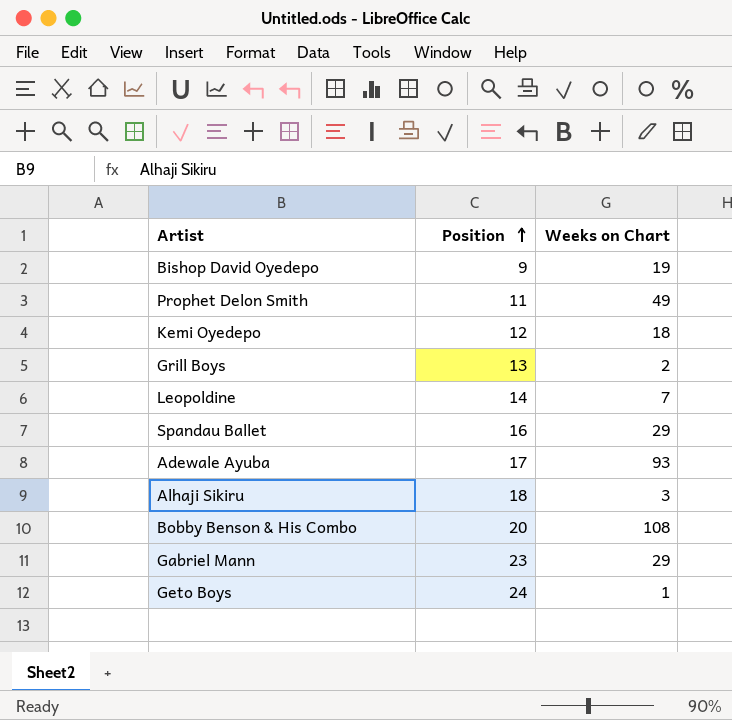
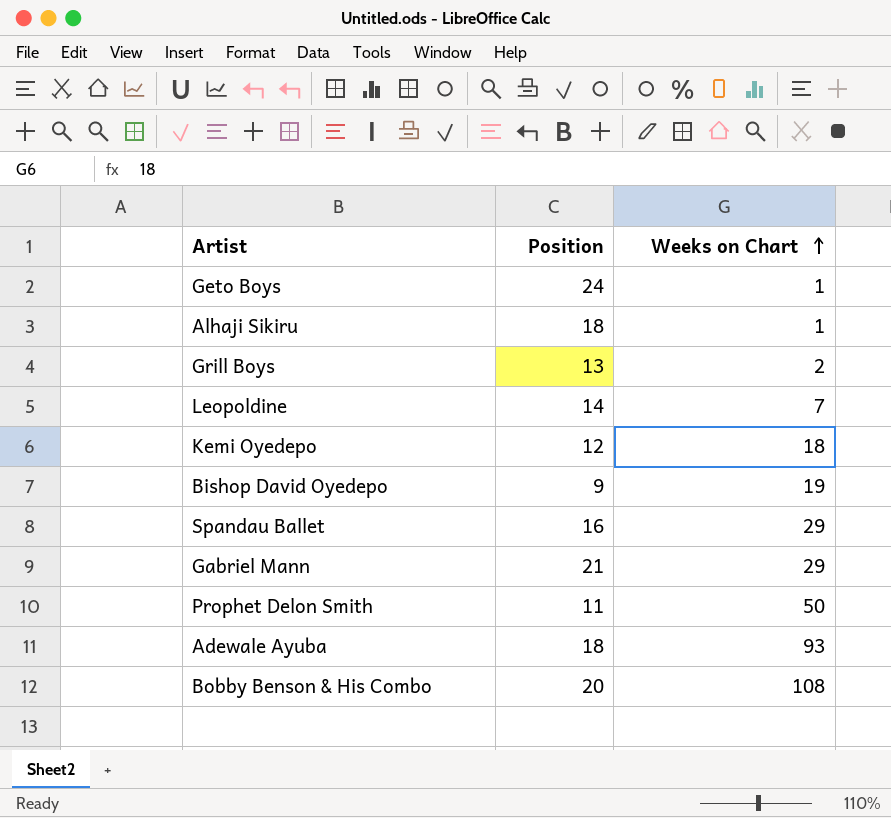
row order: Position ascending -> Weeks on Chart ascending
Alhaji Sikiru | Weeks on Chart: 3 -> 1
Gabriel Mann | Position: 23 -> 21
Prophet Delon Smith | Weeks on Chart: 49 -> 50
Adewale Ayuba | Position: 17 -> 18

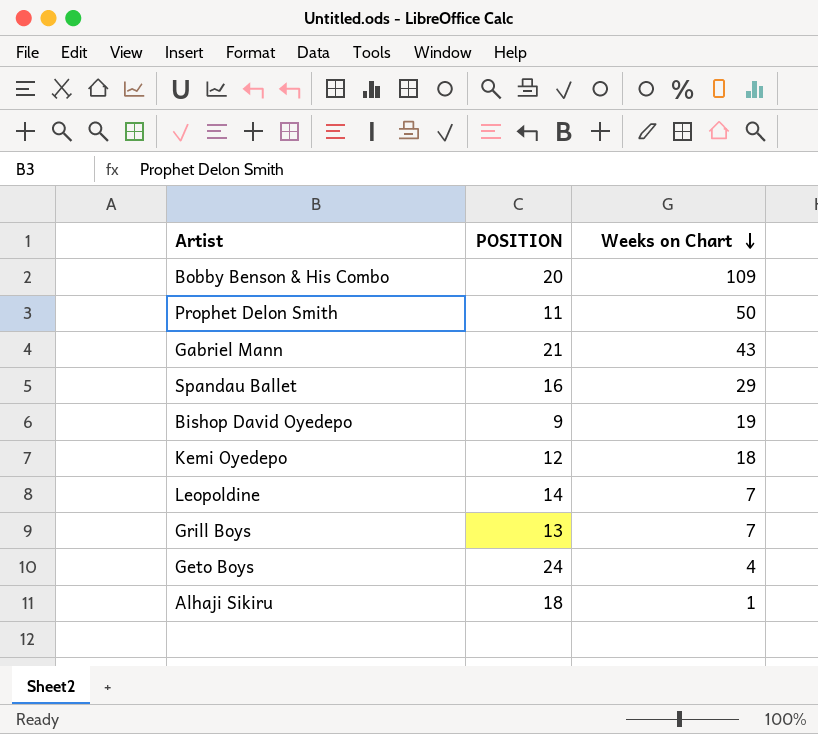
row order: Weeks on Chart ascending -> Weeks on Chart descending
column name: Position -> POSITION
row Adewale Ayuba: 18 | 93 -> none
Bobby Benson & His Combo | Weeks on Chart: 108 -> 109
Gabriel Mann | Weeks on Chart: 29 -> 43
Grill Boys | Weeks on Chart: 2 -> 7
Geto Boys | Weeks on Chart: 1 -> 4

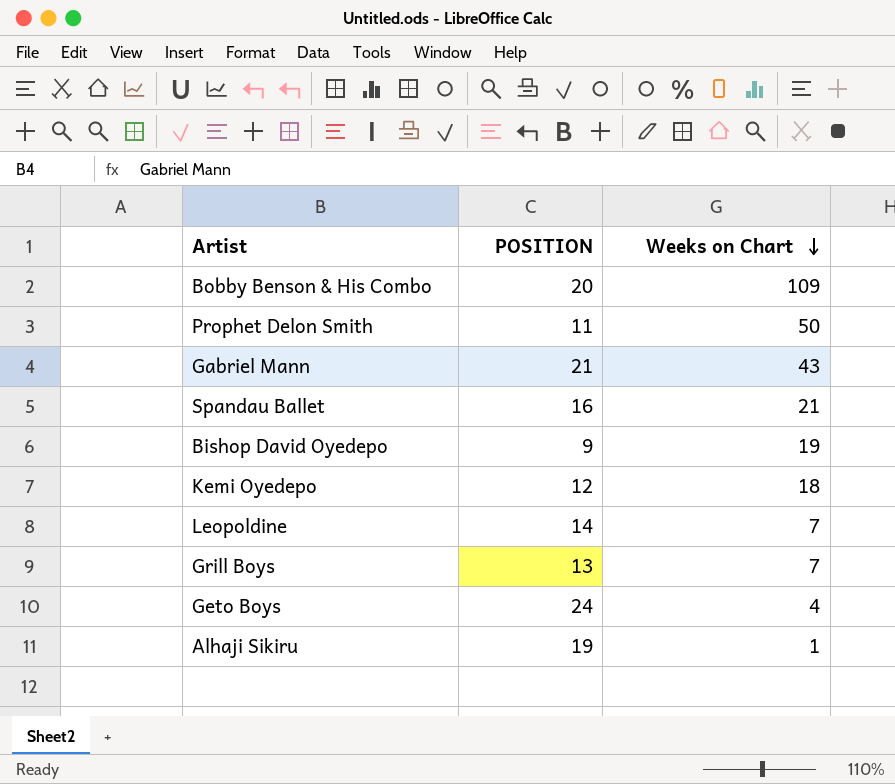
Spandau Ballet | Weeks on Chart: 29 -> 21
Alhaji Sikiru | POSITION: 18 -> 19

